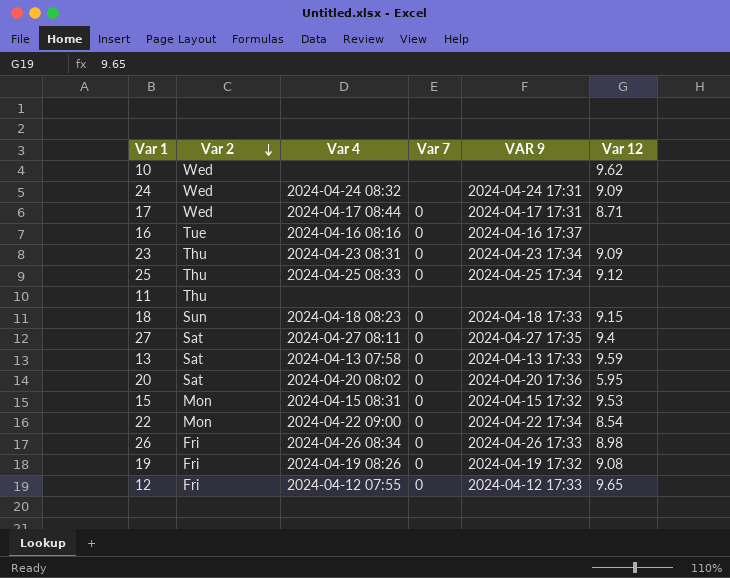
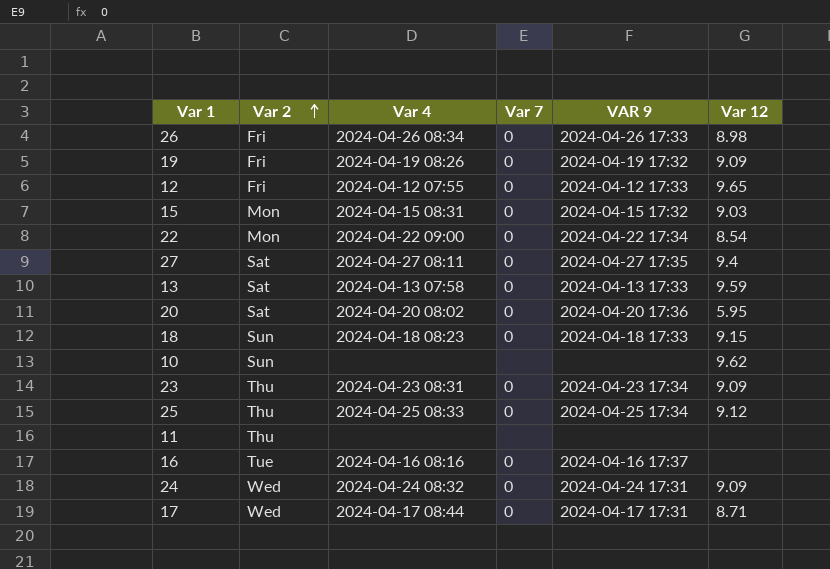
row order: Var 2 descending -> Var 2 ascending
19 | Var 12: 9.08 -> 9.09
15 | Var 12: 9.53 -> 9.03
10 | Var 2: Wed -> Sun
24 | Var 7: none -> 0

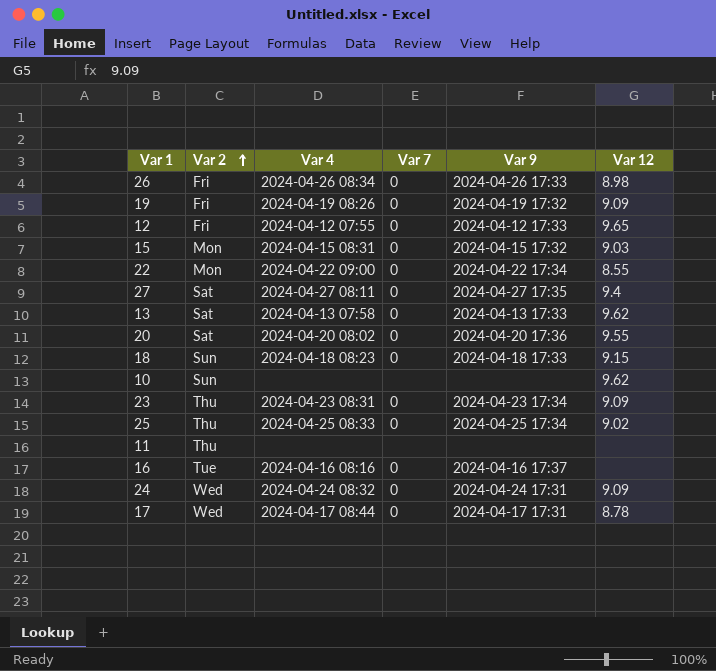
column name: VAR 9 -> Var 9
22 | Var 12: 8.54 -> 8.55
13 | Var 12: 9.59 -> 9.62
20 | Var 12: 5.95 -> 9.55
25 | Var 12: 9.12 -> 9.02
17 | Var 12: 8.71 -> 8.78

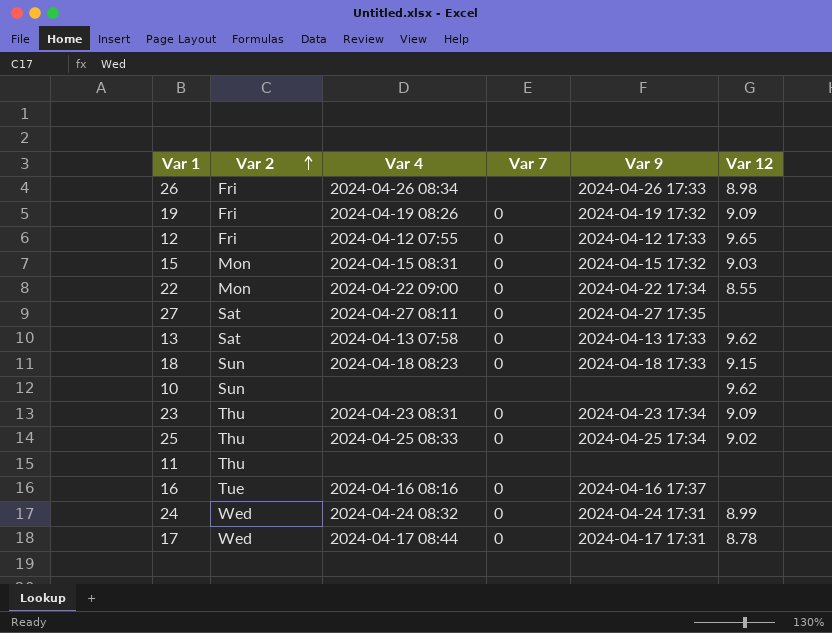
row 20: Sat | 2024-04-20 08:02 | 0 | 2024-04-20 17:36 | 9.55 -> none
26 | Var 7: 0 -> none
27 | Var 12: 9.4 -> none
24 | Var 12: 9.09 -> 8.99

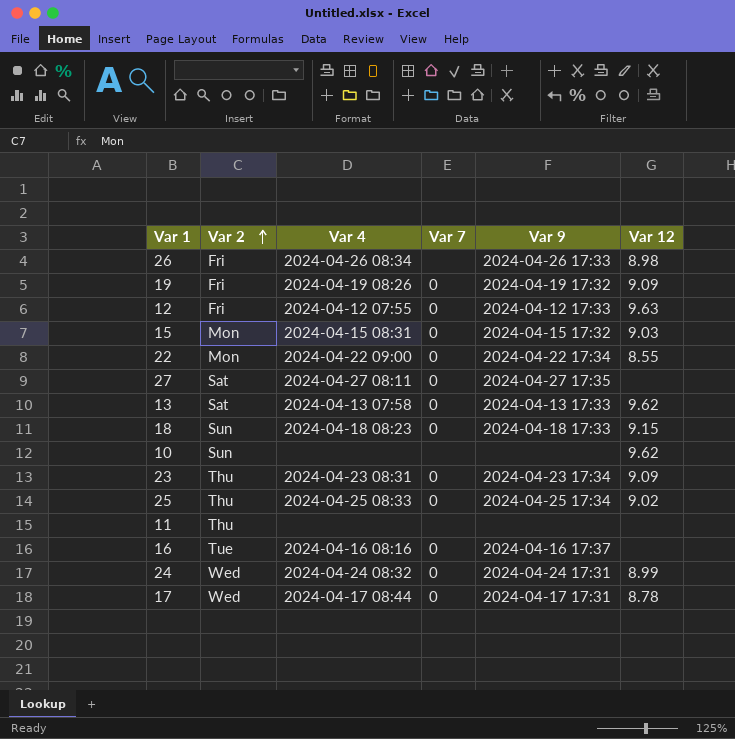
12 | Var 12: 9.65 -> 9.63

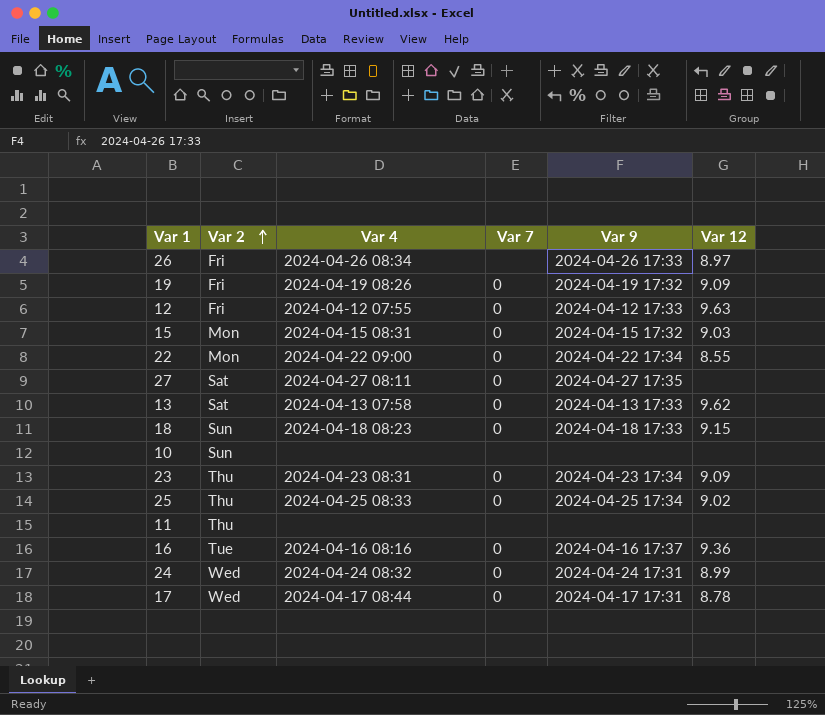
26 | Var 12: 8.98 -> 8.97
10 | Var 12: 9.62 -> none
16 | Var 12: none -> 9.36

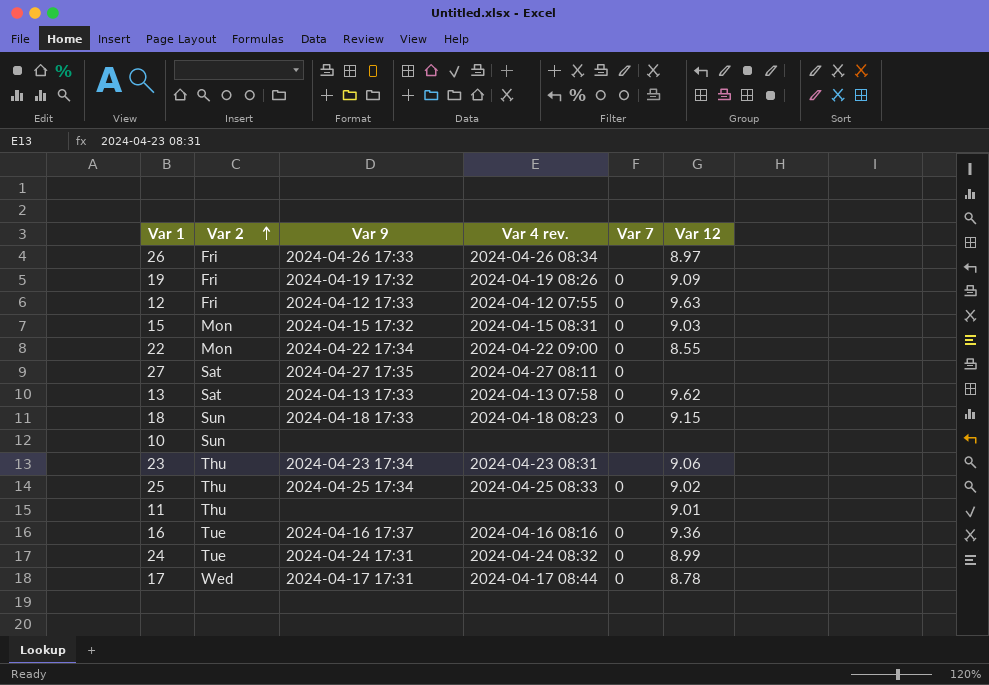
column Var 9 | position: 5 -> 3
column name: Var 4 -> Var 4 rev.
23 | Var 7: 0 -> none
23 | Var 12: 9.09 -> 9.06
11 | Var 12: none -> 9.01
24 | Var 2: Wed -> Tue

